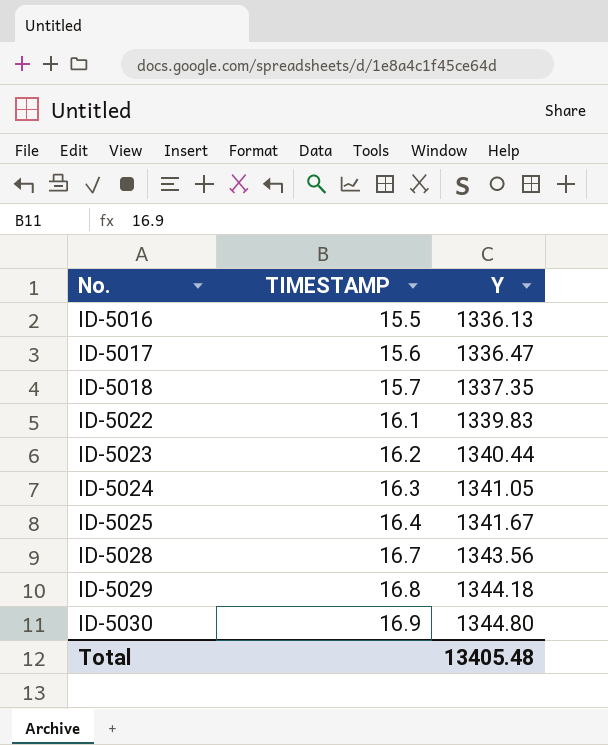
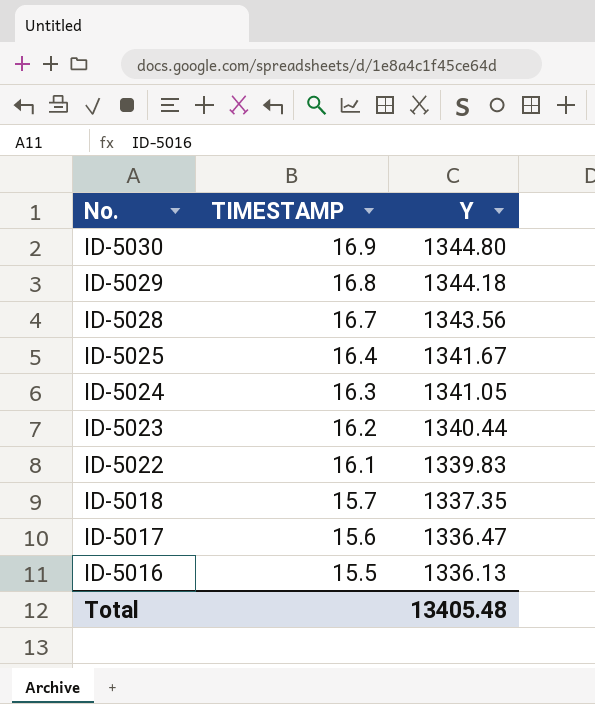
row order: No. ascending -> No. descending

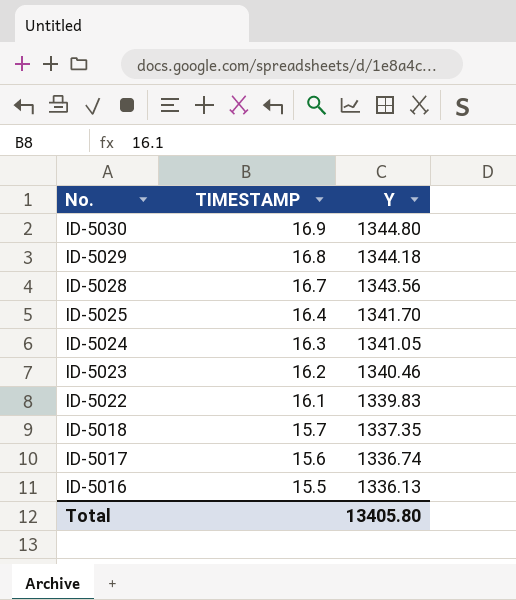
ID-5025 | Y: 1341.67 -> 1341.70
ID-5023 | Y: 1340.44 -> 1340.46
ID-5017 | Y: 1336.47 -> 1336.74
Total | Y: 13405.48 -> 13405.80

